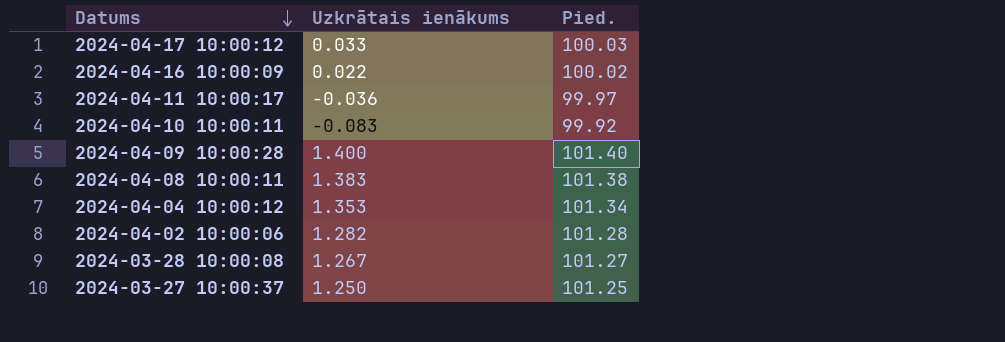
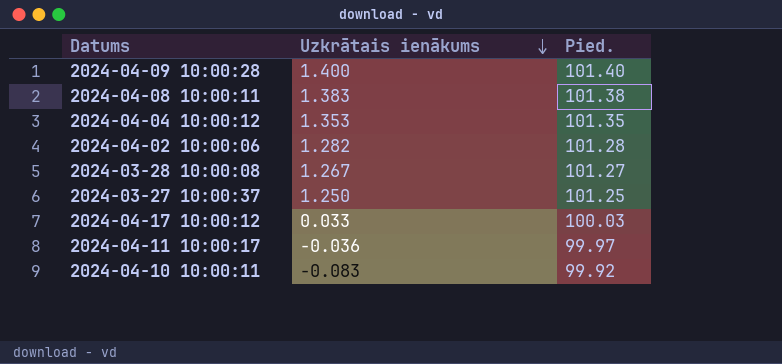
row order: Datums descending -> Uzkrātais ienākums descending
row 2024-04-16 10:00:09: 0.022 | 100.02 -> none
2024-04-04 10:00:12 | Pied.: 101.34 -> 101.35

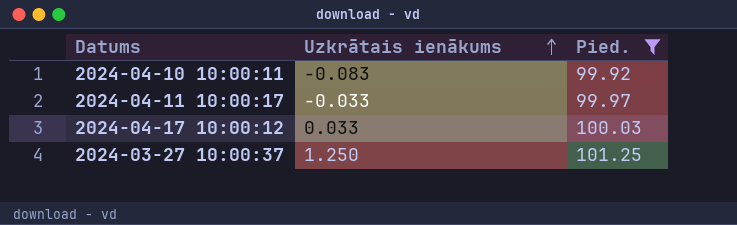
filter: none -> Pied. <= 101.25
row order: Uzkrātais ienākums descending -> Uzkrātais ienākums ascending
2024-04-11 10:00:17 | Uzkrātais ienākums: -0.036 -> -0.033

